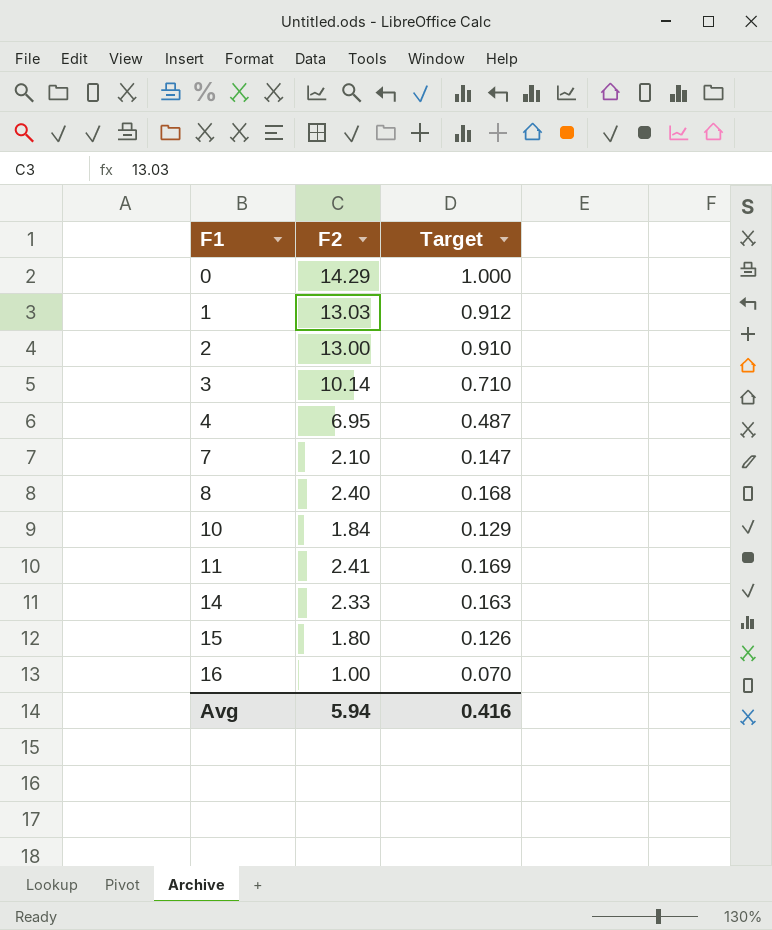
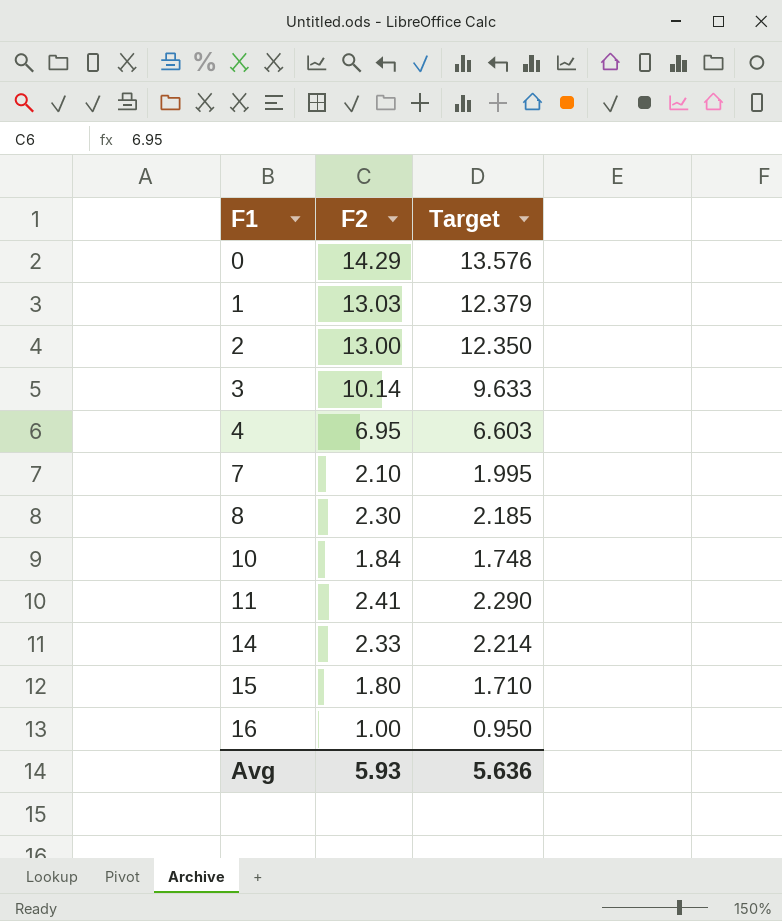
column Target | formula: [F2] * 0.07 -> [F2] * 0.95
8 | F2: 2.40 -> 2.30
Avg | F2: 5.94 -> 5.93
Avg | Target: 0.416 -> 5.636

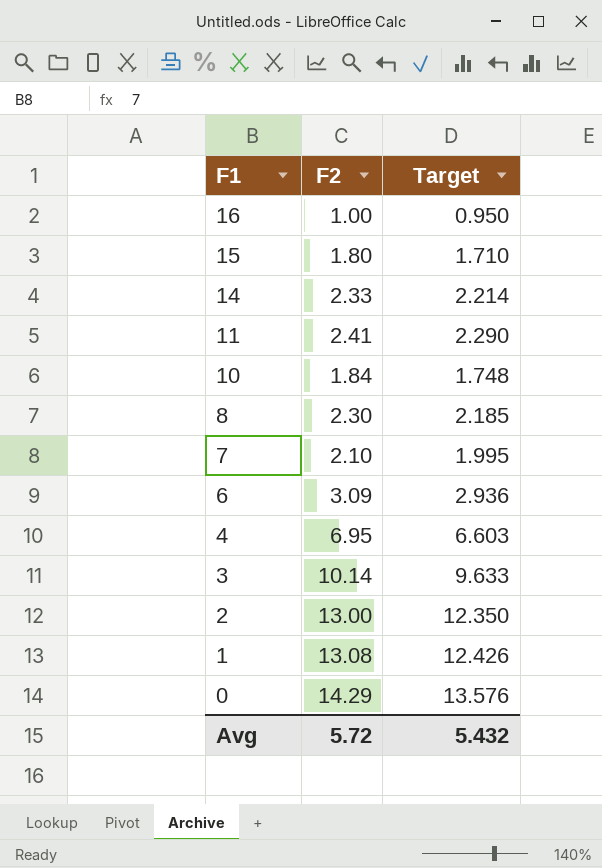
row order: F1 ascending -> F1 descending
row 6: none -> 3.09 | 2.936
1 | F2: 13.03 -> 13.08
1 | Target: 12.379 -> 12.426
Avg | F2: 5.93 -> 5.72
Avg | Target: 5.636 -> 5.432

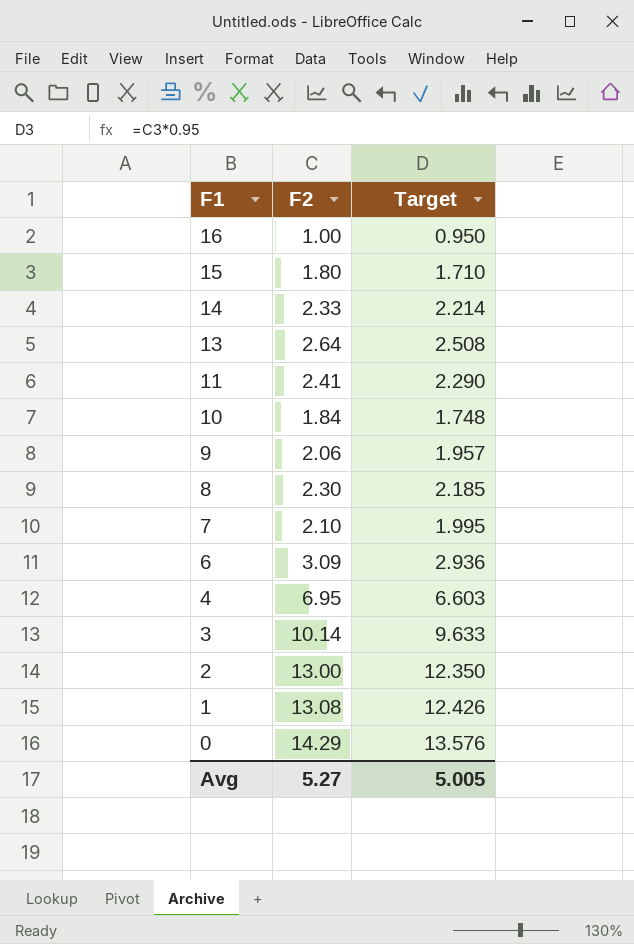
row 13: none -> 2.64 | 2.508
row 9: none -> 2.06 | 1.957
Avg | F2: 5.72 -> 5.27
Avg | Target: 5.432 -> 5.005

